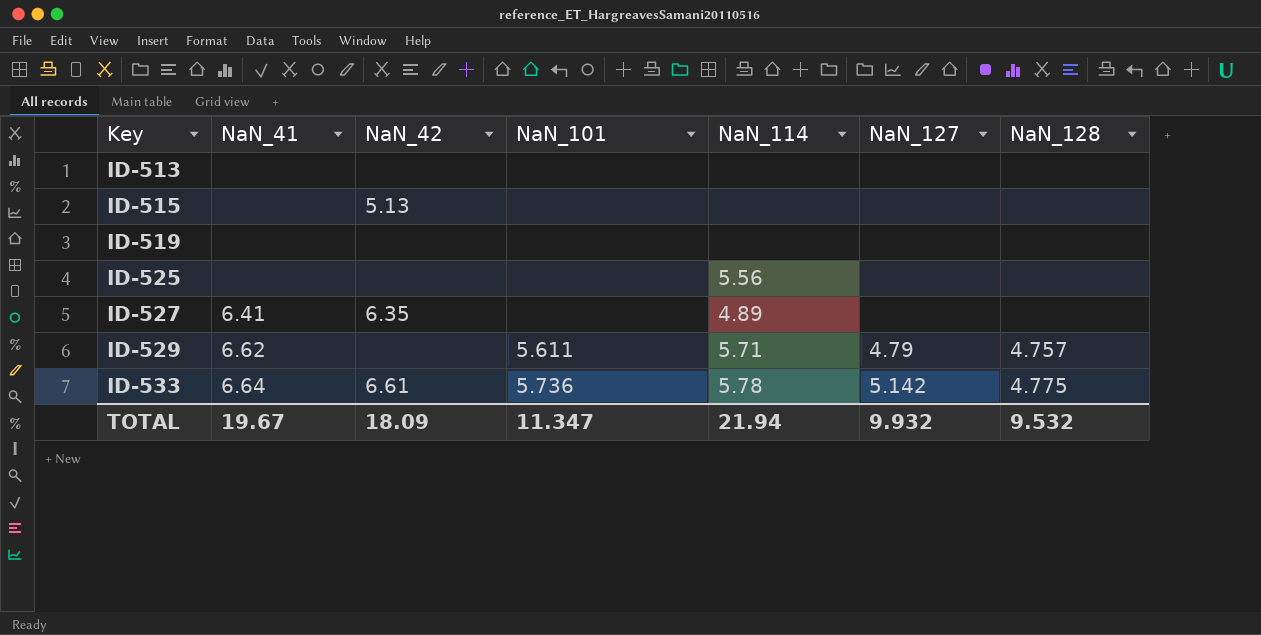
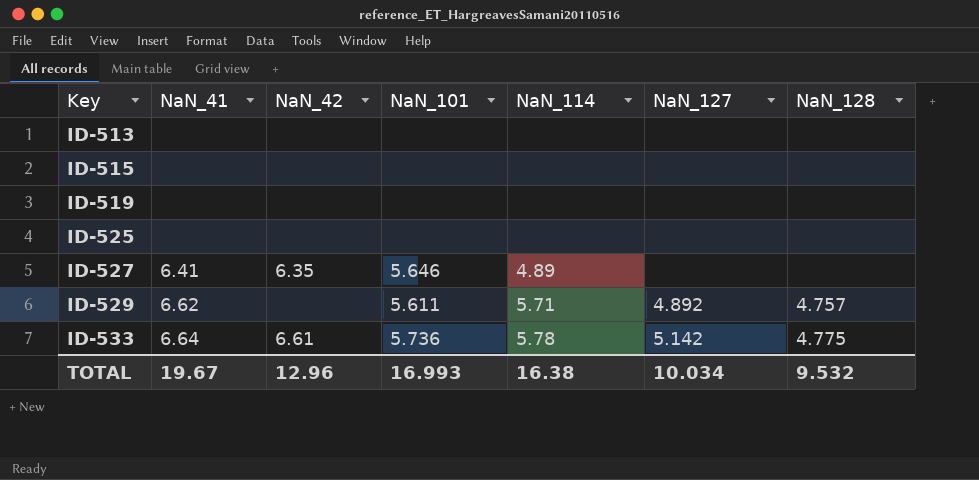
ID-515 | NaN_42: 5.13 -> none
ID-525 | NaN_114: 5.56 -> none
ID-527 | NaN_101: none -> 5.646
ID-529 | NaN_127: 4.79 -> 4.892
TOTAL | NaN_42: 18.09 -> 12.96
TOTAL | NaN_101: 11.347 -> 16.993
TOTAL | NaN_114: 21.94 -> 16.38
TOTAL | NaN_127: 9.932 -> 10.034

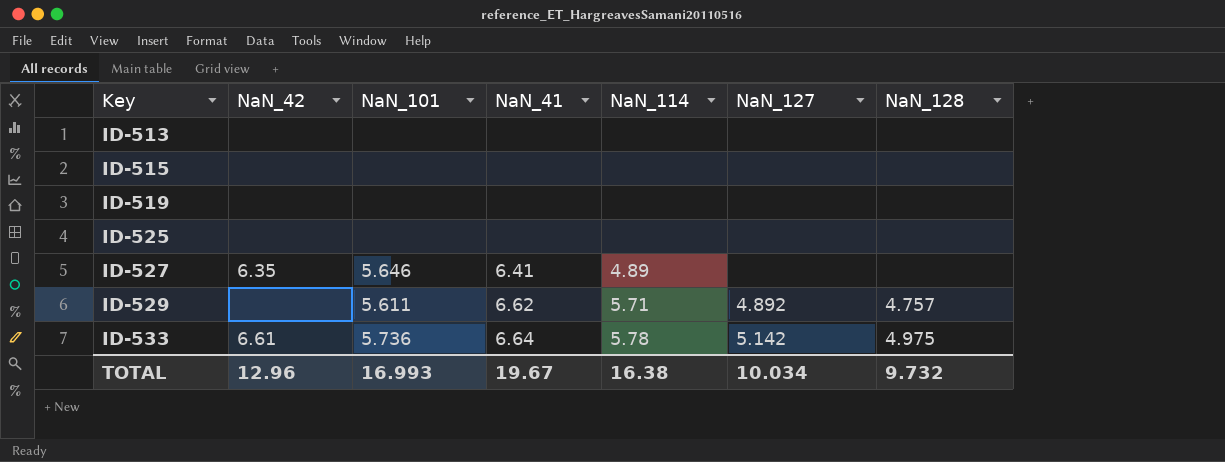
column NaN_41 | position: 2 -> 4
ID-533 | NaN_128: 4.775 -> 4.975
TOTAL | NaN_128: 9.532 -> 9.732

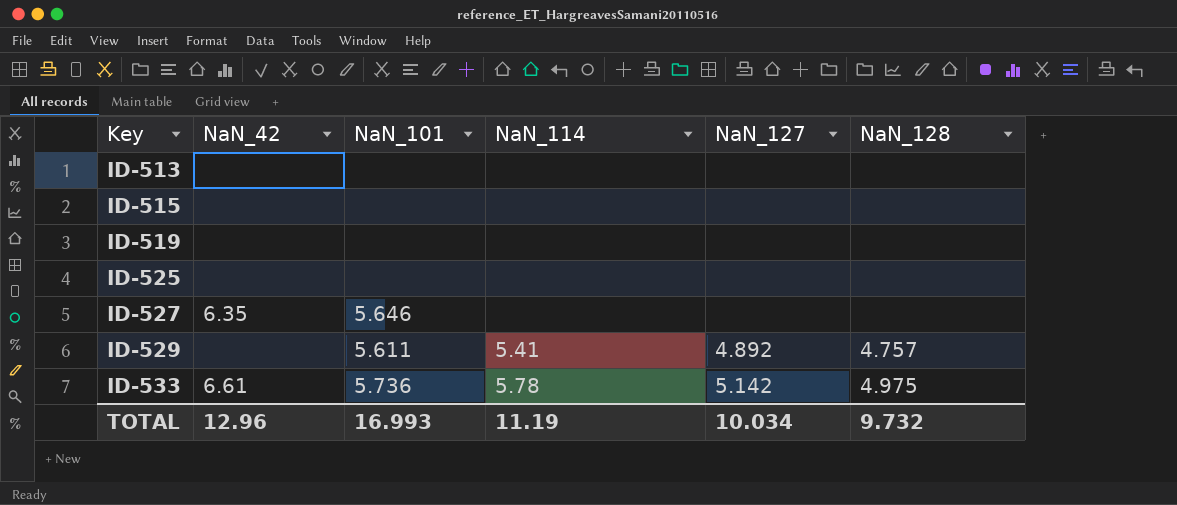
column NaN_41 | position: 4 -> none
ID-527 | NaN_114: 4.89 -> none
ID-529 | NaN_114: 5.71 -> 5.41
TOTAL | NaN_114: 16.38 -> 11.19

